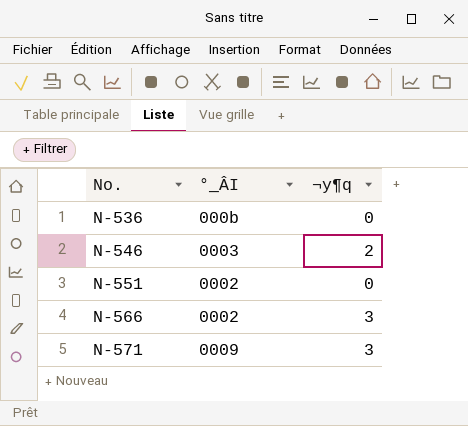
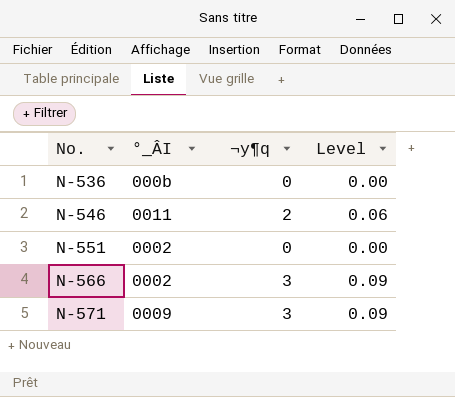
column Level | formula: none -> [¬y¶q] * 0.03
N-546 | °_ÂI: 0003 -> 0011

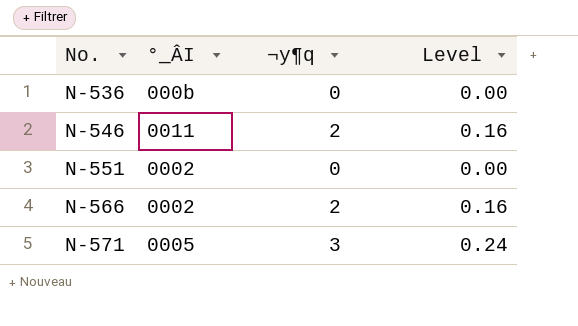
column Level | formula: [¬y¶q] * 0.03 -> [¬y¶q] * 0.08
N-566 | ¬y¶q: 3 -> 2
N-571 | °_ÂI: 0009 -> 0005

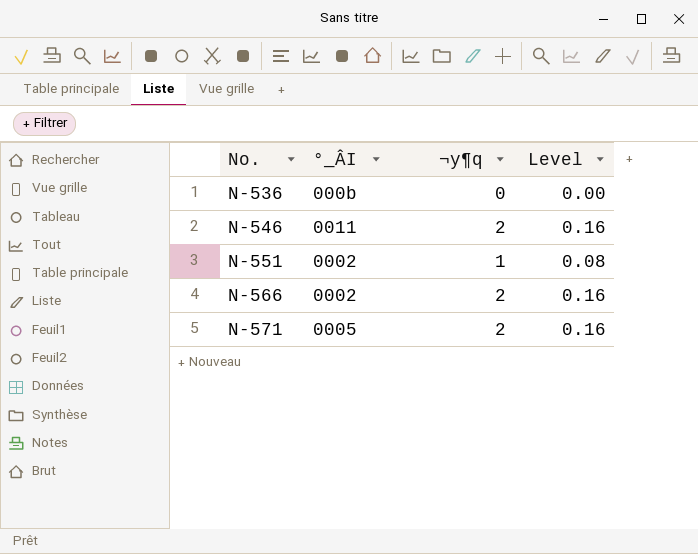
N-551 | ¬y¶q: 0 -> 1
N-551 | Level: 0.00 -> 0.08
N-571 | ¬y¶q: 3 -> 2
N-571 | Level: 0.24 -> 0.16

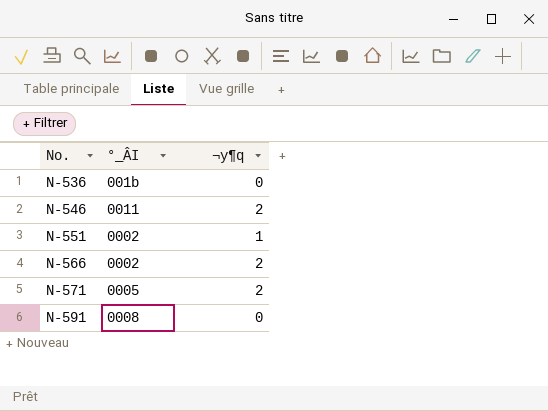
column Level | formula: [¬y¶q] * 0.08 -> none
N-536 | °_ÂI: 000b -> 001b
row N-591: none -> 0008 | 0

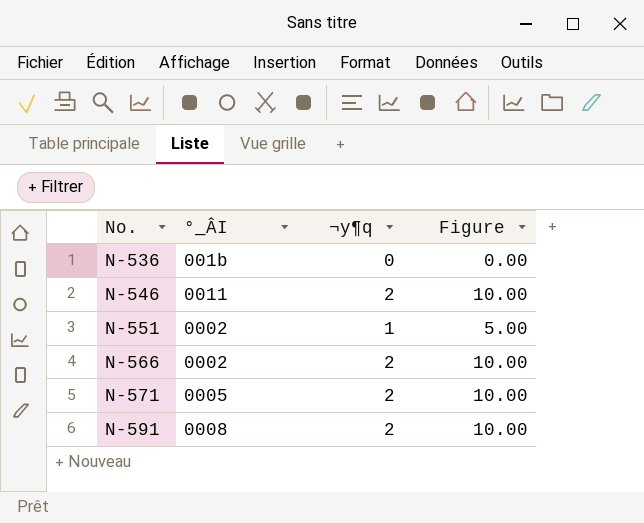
column Figure | formula: none -> [¬y¶q] * 5
N-591 | ¬y¶q: 0 -> 2

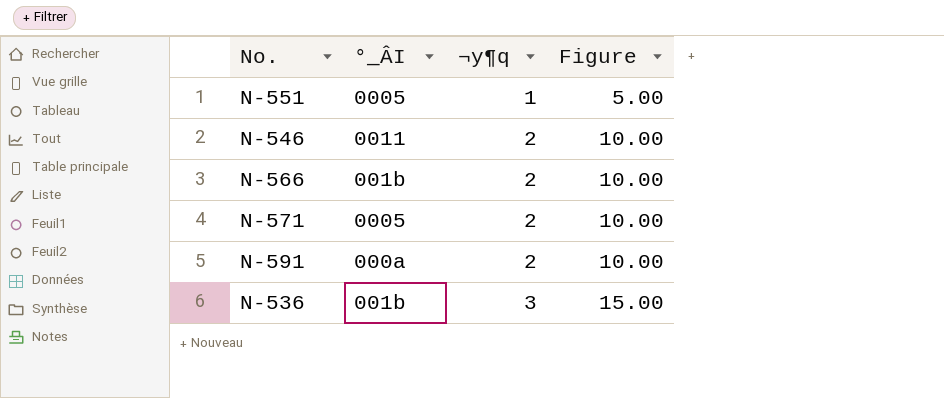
row order: No. ascending -> ¬y¶q ascending
N-551 | °_ÂI: 0002 -> 0005
N-566 | °_ÂI: 0002 -> 001b
N-591 | °_ÂI: 0008 -> 000a
N-536 | ¬y¶q: 0 -> 3
N-536 | Figure: 0.00 -> 15.00

